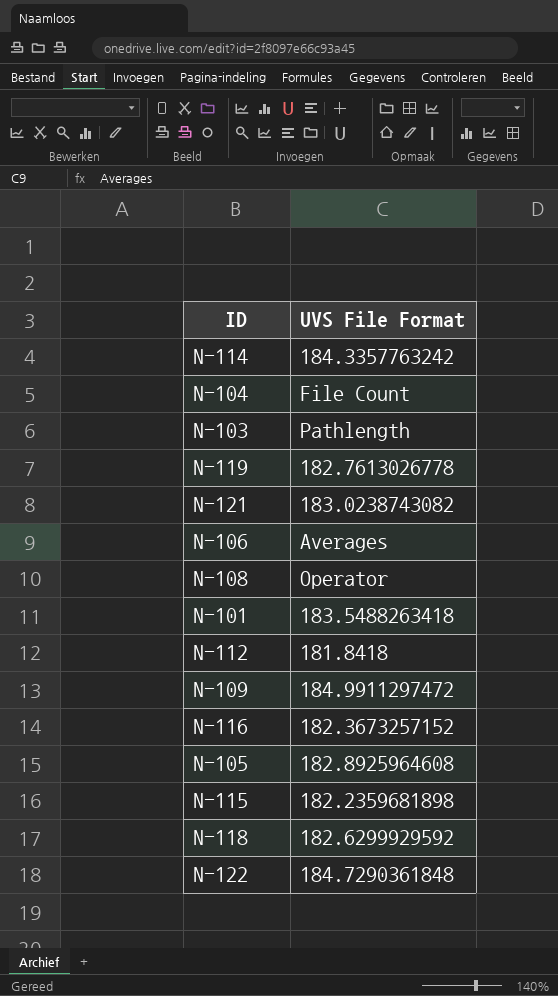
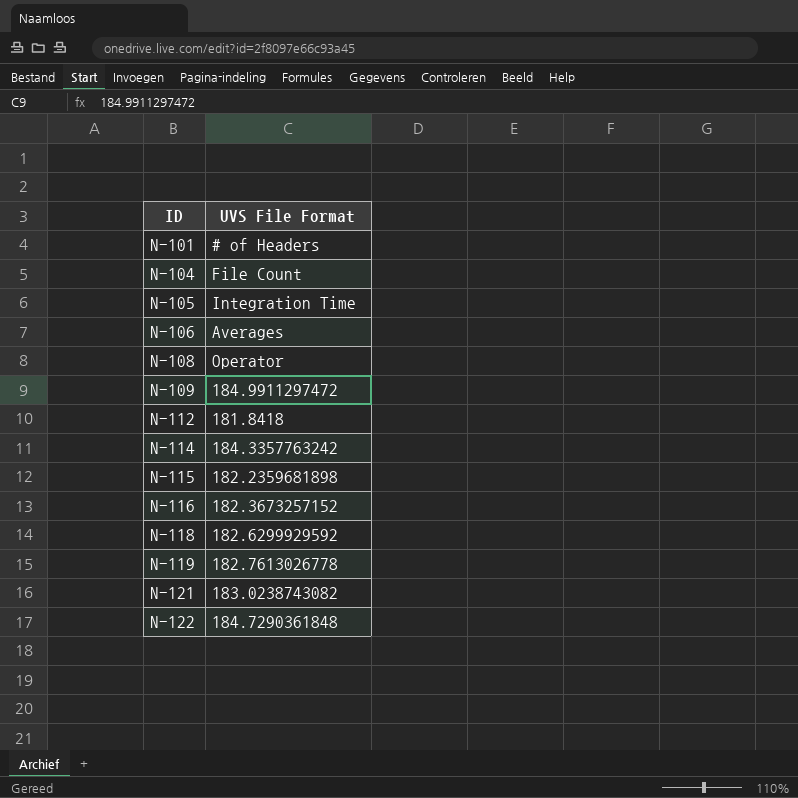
row order: none -> ID ascending
row N-103: Pathlength -> none
N-101 | UVS File Format: 183.5488263418 -> # of Headers
N-105 | UVS File Format: 182.8925964608 -> Integration Time

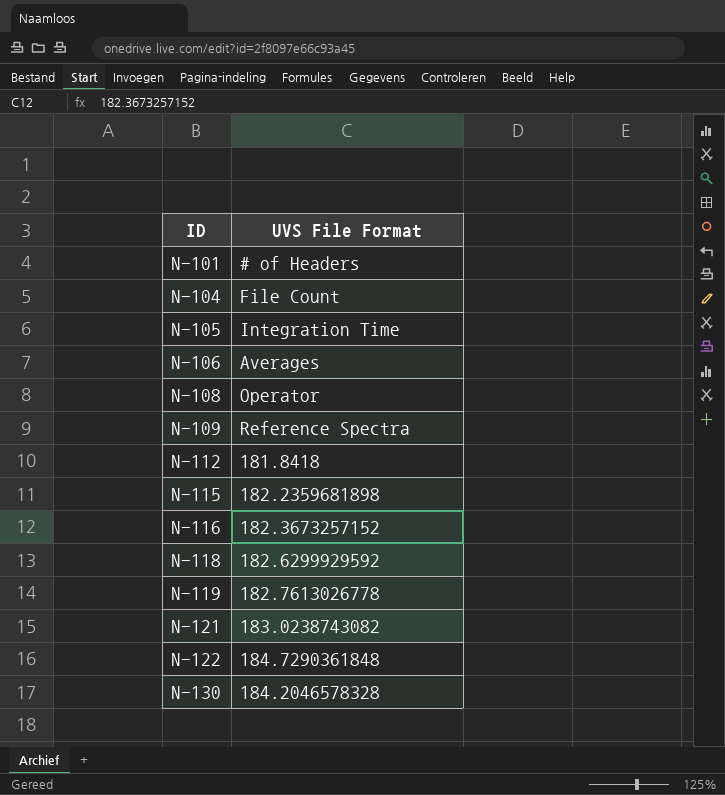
row N-114: 184.3357763242 -> none
N-109 | UVS File Format: 184.9911297472 -> Reference Spectra
row N-130: none -> 184.2046578328

